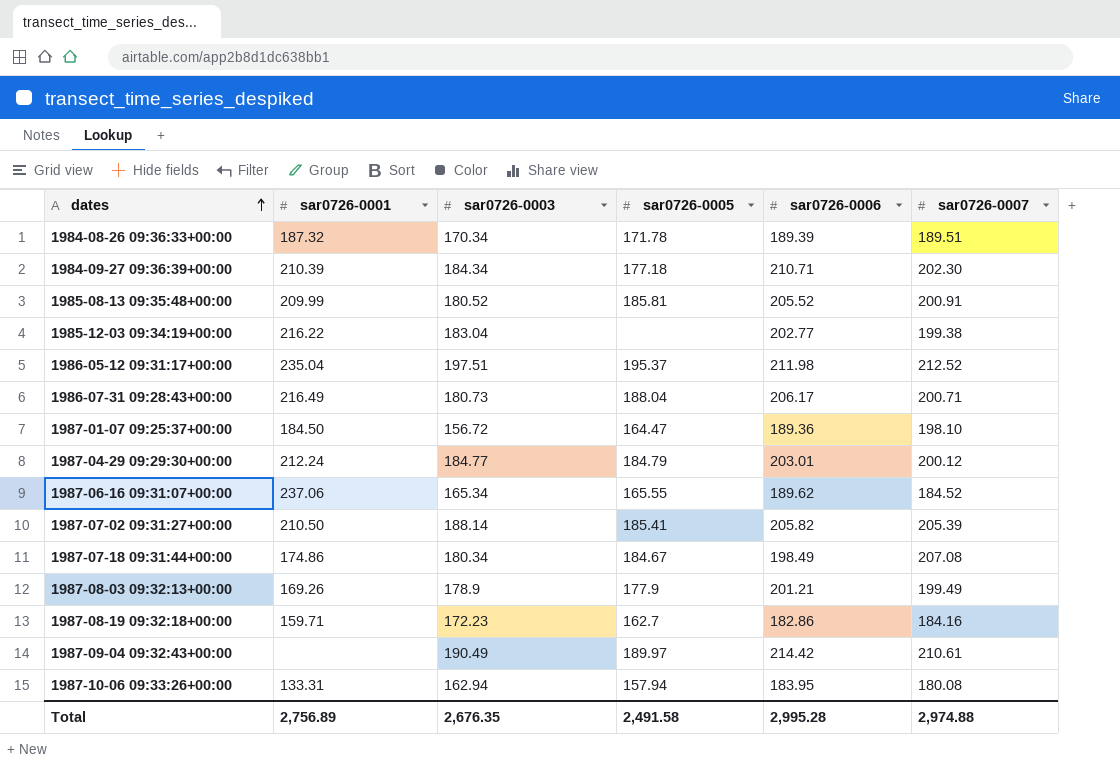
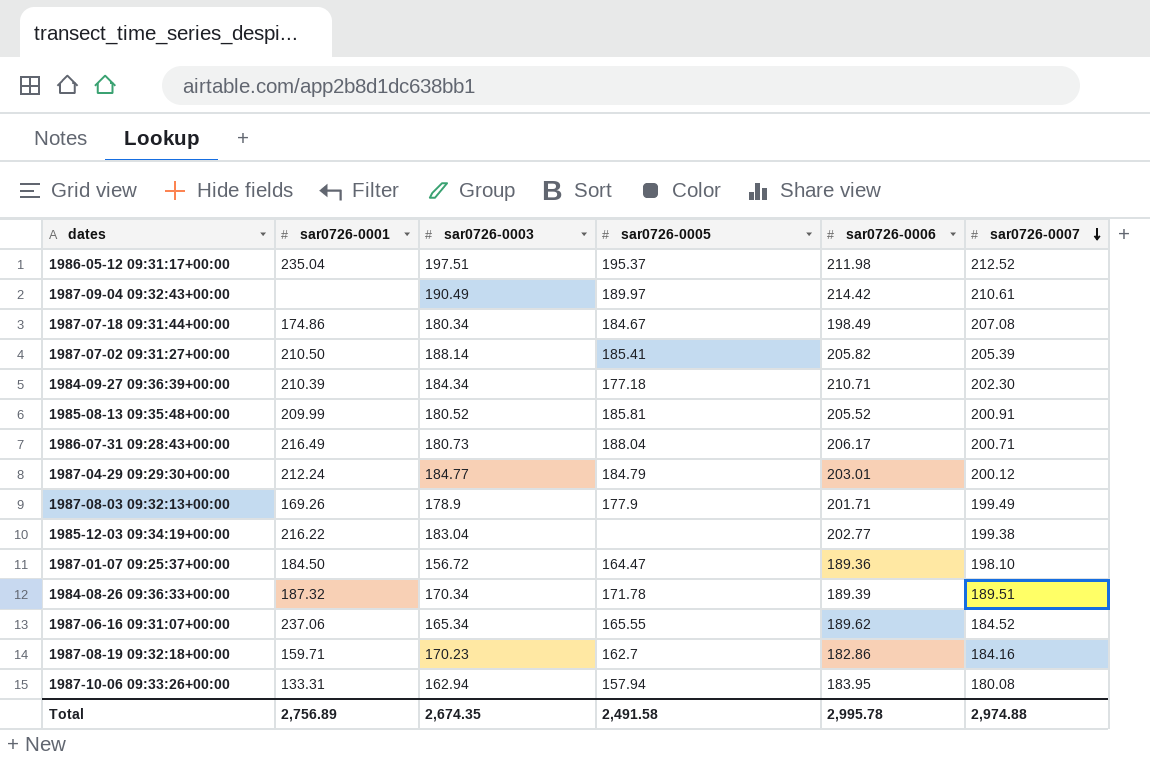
row order: dates ascending -> sar0726-0007 descending
1987-08-03 09:32:13+00:00 | sar0726-0006: 201.21 -> 201.71
1987-08-19 09:32:18+00:00 | sar0726-0003: 172.23 -> 170.23
Total | sar0726-0003: 2,676.35 -> 2,674.35
Total | sar0726-0006: 2,995.28 -> 2,995.78

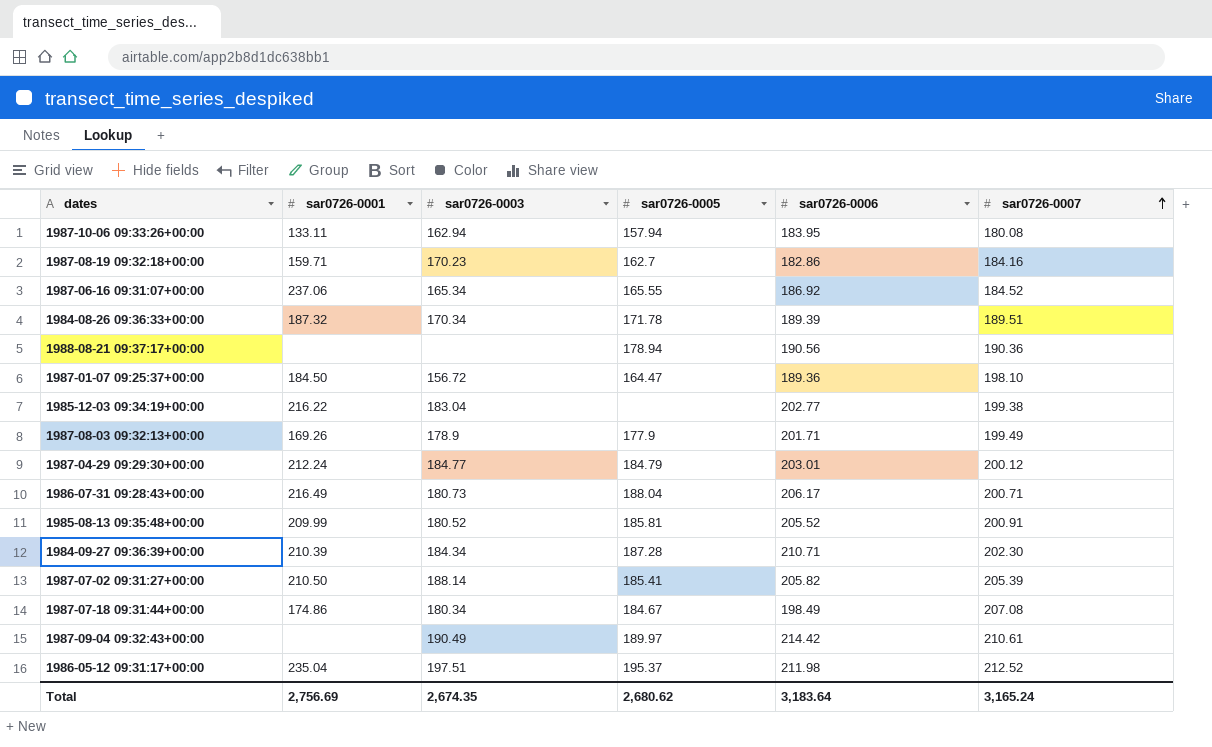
row order: sar0726-0007 descending -> sar0726-0007 ascending
1987-10-06 09:33:26+00:00 | sar0726-0001: 133.31 -> 133.11
1987-06-16 09:31:07+00:00 | sar0726-0006: 189.62 -> 186.92
row 1988-08-21 09:37:17+00:00: none -> none | none | 178.94 | 190.56 | 190.36
1984-09-27 09:36:39+00:00 | sar0726-0005: 177.18 -> 187.28
Total | sar0726-0001: 2,756.89 -> 2,756.69
Total | sar0726-0005: 2,491.58 -> 2,680.62
Total | sar0726-0006: 2,995.78 -> 3,183.64
Total | sar0726-0007: 2,974.88 -> 3,165.24

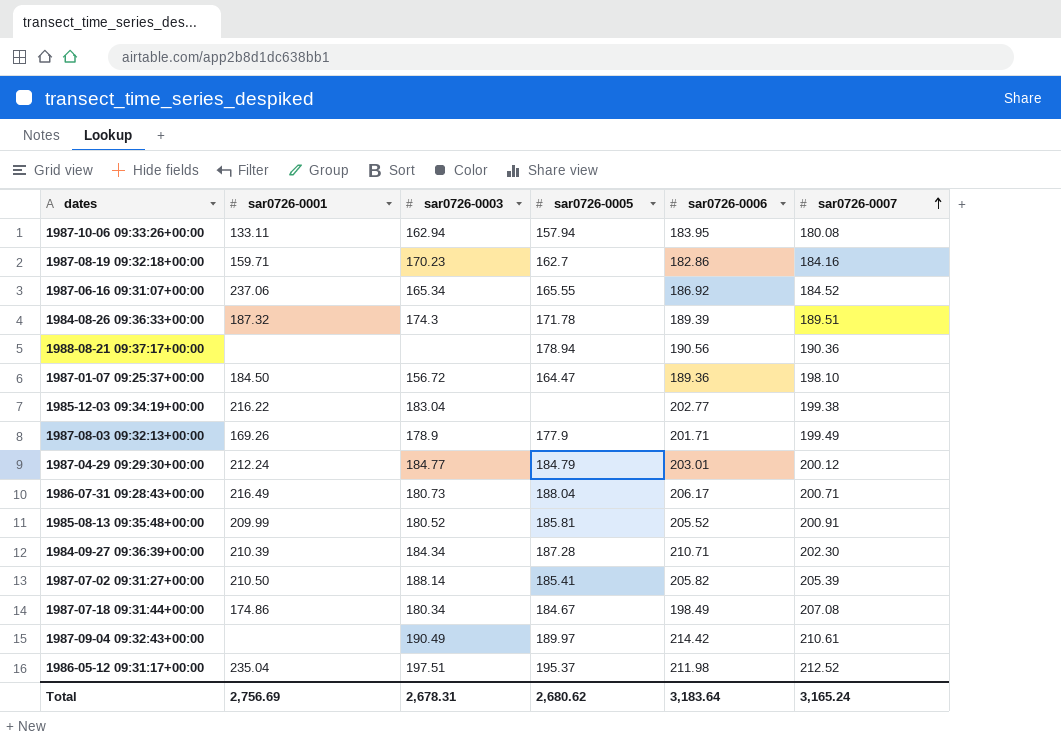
1984-08-26 09:36:33+00:00 | sar0726-0003: 170.34 -> 174.3
Total | sar0726-0003: 2,674.35 -> 2,678.31

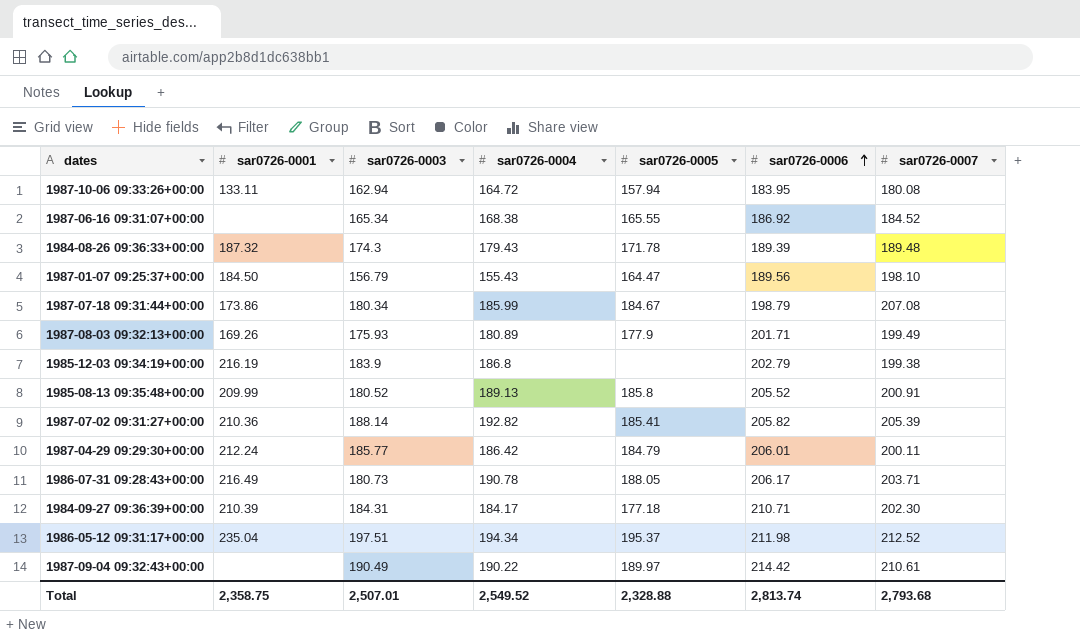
row order: sar0726-0007 ascending -> sar0726-0006 ascending
column sar0726-0004 | position: none -> 4
row 1987-08-19 09:32:18+00:00: 159.71 | 170.23 | 162.7 | 182.86 | 184.16 -> none
row 1988-08-21 09:37:17+00:00: none | none | 178.94 | 190.56 | 190.36 -> none
1987-06-16 09:31:07+00:00 | sar0726-0001: 237.06 -> none
1984-08-26 09:36:33+00:00 | sar0726-0007: 189.51 -> 189.48
1987-01-07 09:25:37+00:00 | sar0726-0003: 156.72 -> 156.79
1987-01-07 09:25:37+00:00 | sar0726-0006: 189.36 -> 189.56
1987-07-18 09:31:44+00:00 | sar0726-0001: 174.86 -> 173.86
1987-07-18 09:31:44+00:00 | sar0726-0006: 198.49 -> 198.79
1987-08-03 09:32:13+00:00 | sar0726-0003: 178.9 -> 175.93
1985-12-03 09:34:19+00:00 | sar0726-0001: 216.22 -> 216.19
1985-12-03 09:34:19+00:00 | sar0726-0003: 183.04 -> 183.9
1985-12-03 09:34:19+00:00 | sar0726-0006: 202.77 -> 202.79
1985-08-13 09:35:48+00:00 | sar0726-0005: 185.81 -> 185.8
1987-07-02 09:31:27+00:00 | sar0726-0001: 210.50 -> 210.36
1987-04-29 09:29:30+00:00 | sar0726-0003: 184.77 -> 185.77
1987-04-29 09:29:30+00:00 | sar0726-0006: 203.01 -> 206.01
1987-04-29 09:29:30+00:00 | sar0726-0007: 200.12 -> 200.11
1986-07-31 09:28:43+00:00 | sar0726-0005: 188.04 -> 188.05
1986-07-31 09:28:43+00:00 | sar0726-0007: 200.71 -> 203.71
1984-09-27 09:36:39+00:00 | sar0726-0003: 184.34 -> 184.31
1984-09-27 09:36:39+00:00 | sar0726-0005: 187.28 -> 177.18
Total | sar0726-0001: 2,756.69 -> 2,358.75
Total | sar0726-0003: 2,678.31 -> 2,507.01
Total | sar0726-0005: 2,680.62 -> 2,328.88
Total | sar0726-0006: 3,183.64 -> 2,813.74
Total | sar0726-0007: 3,165.24 -> 2,793.68

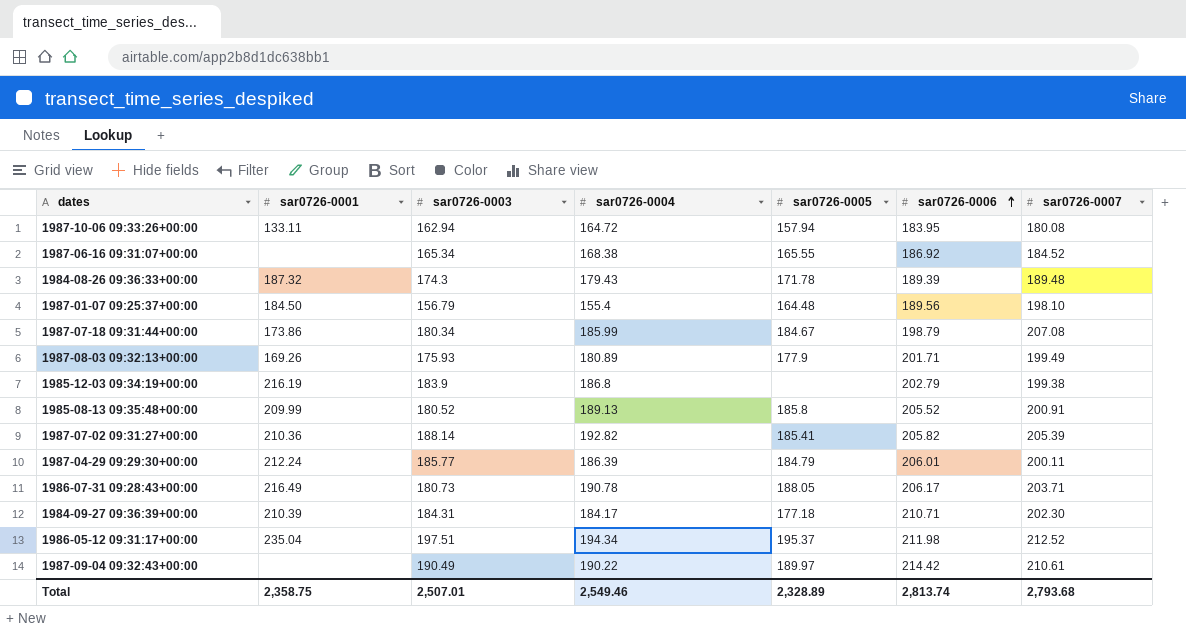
1987-01-07 09:25:37+00:00 | sar0726-0004: 155.43 -> 155.4
1987-01-07 09:25:37+00:00 | sar0726-0005: 164.47 -> 164.48
1987-04-29 09:29:30+00:00 | sar0726-0004: 186.42 -> 186.39
Total | sar0726-0004: 2,549.52 -> 2,549.46
Total | sar0726-0005: 2,328.88 -> 2,328.89

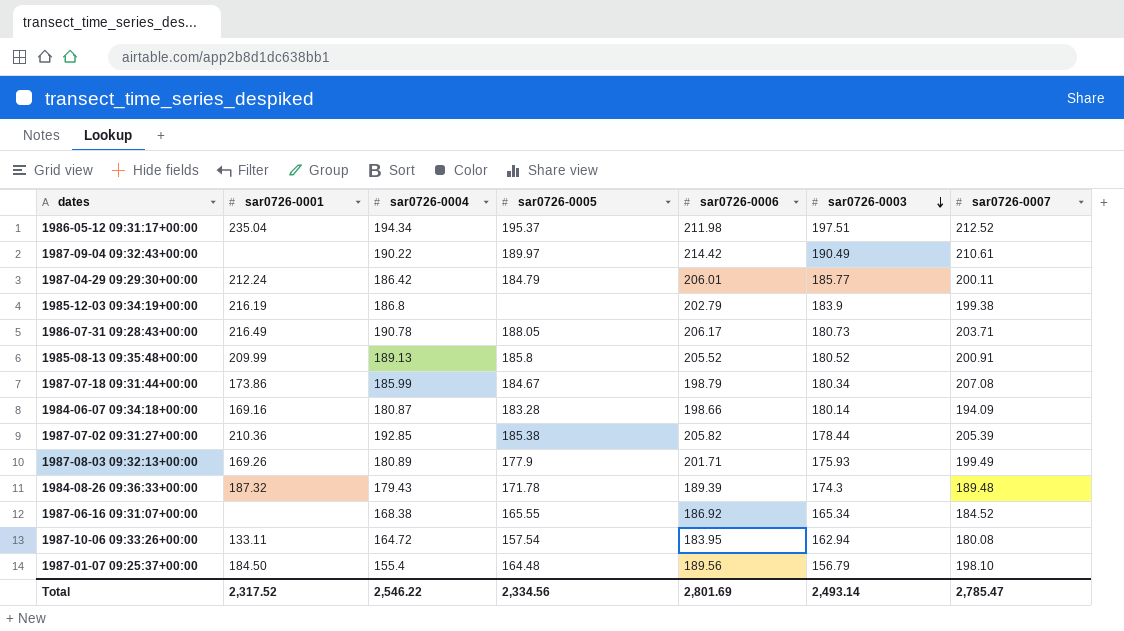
row order: sar0726-0006 ascending -> sar0726-0003 descending
column sar0726-0003 | position: 3 -> 6
row 1984-09-27 09:36:39+00:00: 210.39 | 184.31 | 184.17 | 177.18 | 210.71 | 202.30 -> none
1987-04-29 09:29:30+00:00 | sar0726-0004: 186.39 -> 186.42
row 1984-06-07 09:34:18+00:00: none -> 169.16 | 180.87 | 183.28 | 198.66 | 180.14 | 194.09
1987-07-02 09:31:27+00:00 | sar0726-0004: 192.82 -> 192.85
1987-07-02 09:31:27+00:00 | sar0726-0005: 185.41 -> 185.38
1987-07-02 09:31:27+00:00 | sar0726-0003: 188.14 -> 178.44
1987-10-06 09:33:26+00:00 | sar0726-0005: 157.94 -> 157.54
Total | sar0726-0001: 2,358.75 -> 2,317.52
Total | sar0726-0004: 2,549.46 -> 2,546.22
Total | sar0726-0005: 2,328.89 -> 2,334.56
Total | sar0726-0006: 2,813.74 -> 2,801.69
Total | sar0726-0003: 2,507.01 -> 2,493.14
Total | sar0726-0007: 2,793.68 -> 2,785.47

